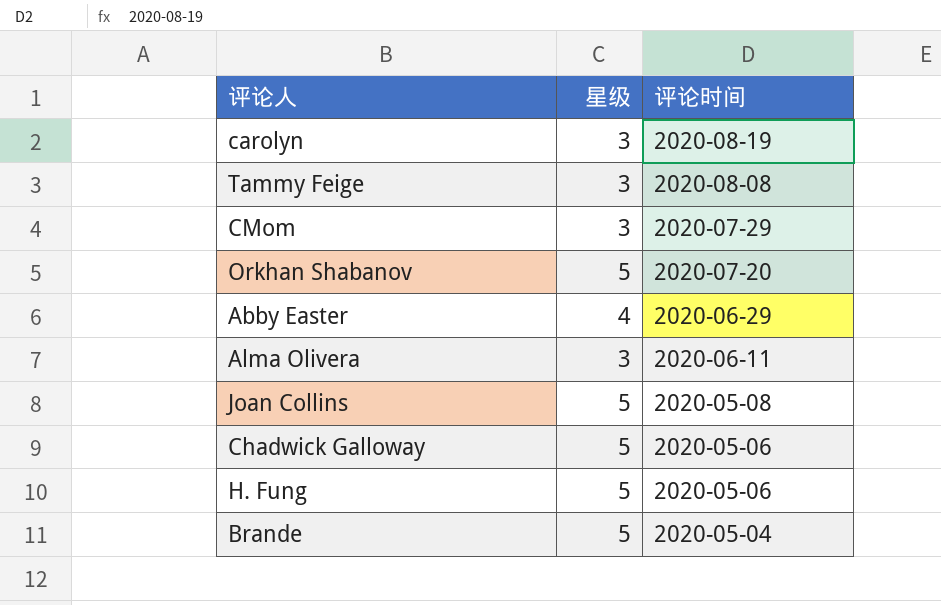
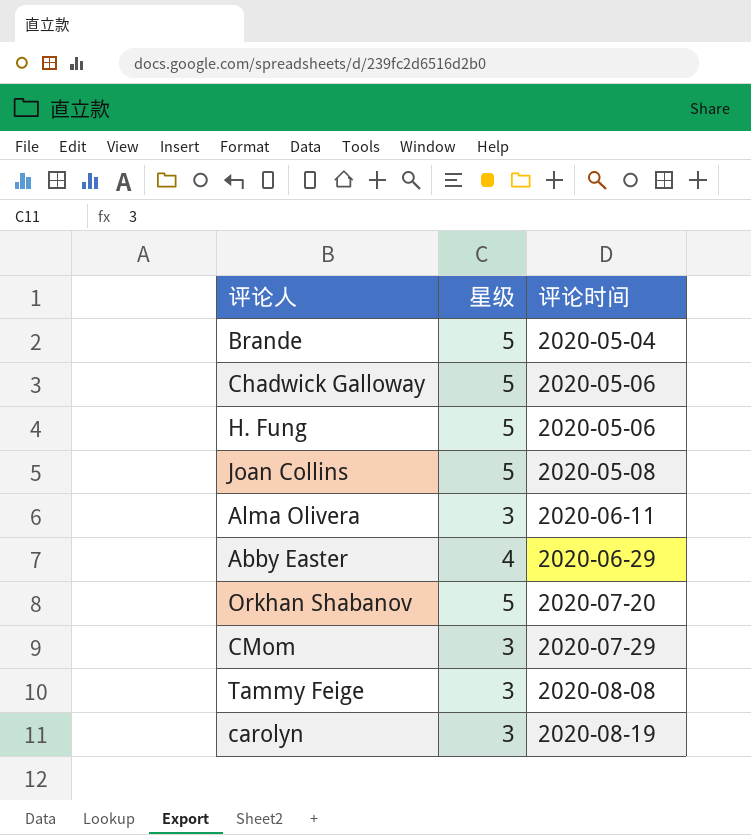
row order: 评论时间 descending -> 评论时间 ascending

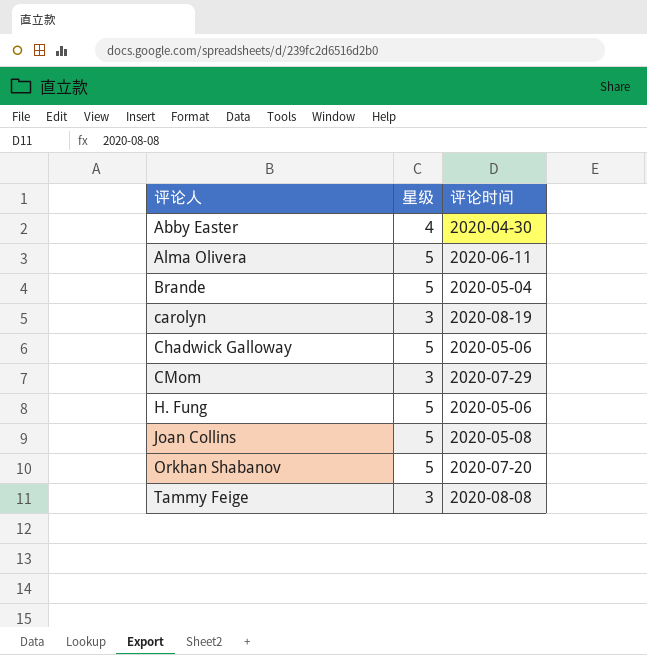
row order: 评论时间 ascending -> 评论人 ascending
Abby Easter | 评论时间: 2020-06-29 -> 2020-04-30
Alma Olivera | 星级: 3 -> 5

